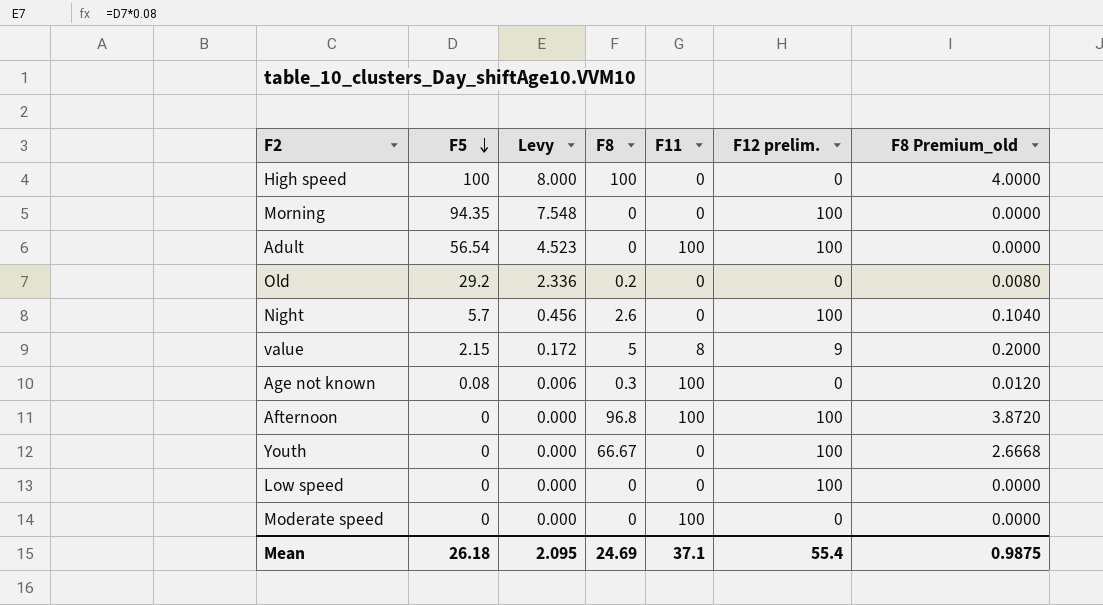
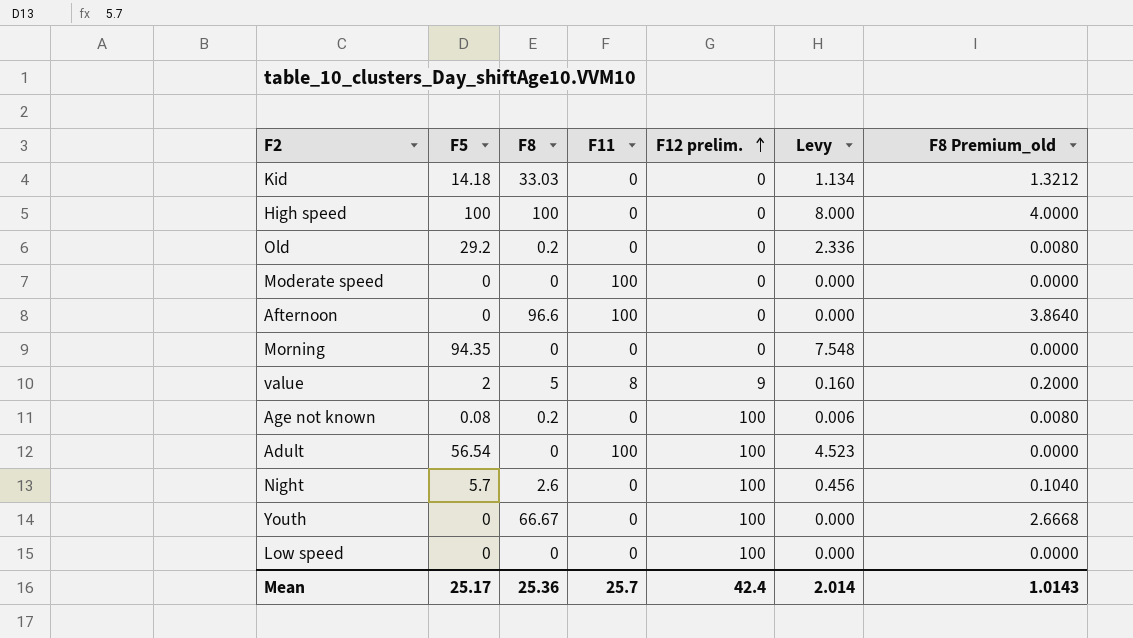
row order: F5 descending -> F12 prelim. ascending
column Levy | position: 3 -> 6
row Kid: none -> 14.18 | 33.03 | 0 | 0 | 1.134 | 1.3212
Afternoon | F8: 96.8 -> 96.6
Afternoon | F12 prelim.: 100 -> 0
Afternoon | F8 Premium_old: 3.8720 -> 3.8640
Morning | F12 prelim.: 100 -> 0
value | F5: 2.15 -> 2
value | Levy: 0.172 -> 0.160
Age not known | F8: 0.3 -> 0.2
Age not known | F11: 100 -> 0
Age not known | F12 prelim.: 0 -> 100
Age not known | F8 Premium_old: 0.0120 -> 0.0080
Mean | F5: 26.18 -> 25.17
Mean | F8: 24.69 -> 25.36
Mean | F11: 37.1 -> 25.7
Mean | F12 prelim.: 55.4 -> 42.4
Mean | Levy: 2.095 -> 2.014
Mean | F8 Premium_old: 0.9875 -> 1.0143

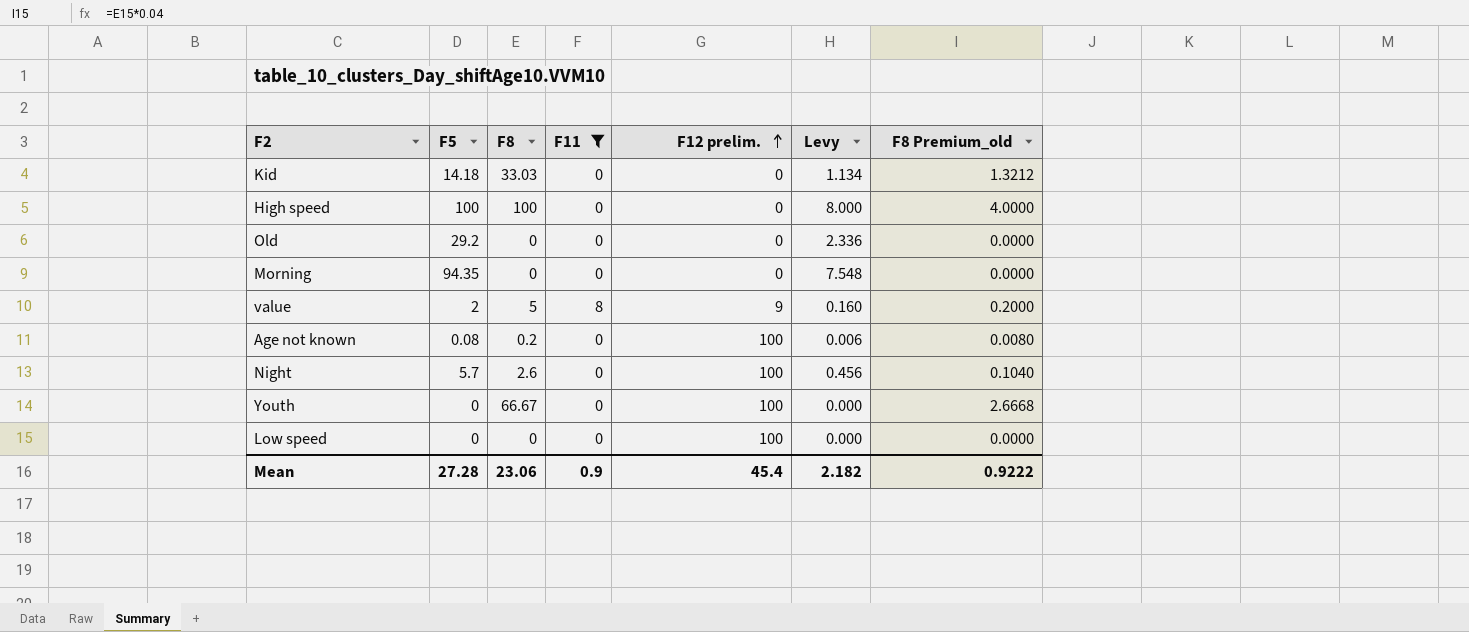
filter: none -> F11 != 100
Old | F8: 0.2 -> 0
Old | F8 Premium_old: 0.0080 -> 0.0000
Mean | F5: 25.17 -> 27.28
Mean | F8: 25.36 -> 23.06
Mean | F11: 25.7 -> 0.9
Mean | F12 prelim.: 42.4 -> 45.4
Mean | Levy: 2.014 -> 2.182
Mean | F8 Premium_old: 1.0143 -> 0.9222

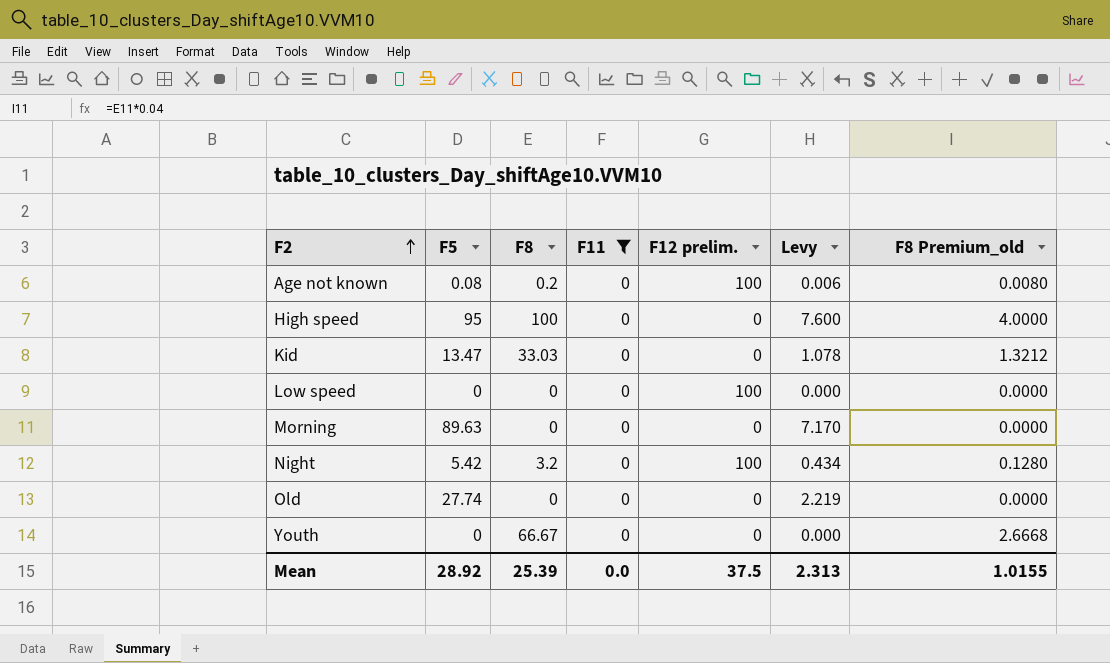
row order: F12 prelim. ascending -> F2 ascending
row value: 2 | 5 | 8 | 9 | 0.160 | 0.2000 -> none
High speed | F5: 100 -> 95
High speed | Levy: 8.000 -> 7.600
Kid | F5: 14.18 -> 13.47
Kid | Levy: 1.134 -> 1.078
Morning | F5: 94.35 -> 89.63
Morning | Levy: 7.548 -> 7.170
Night | F5: 5.7 -> 5.42
Night | F8: 2.6 -> 3.2
Night | Levy: 0.456 -> 0.434
Night | F8 Premium_old: 0.1040 -> 0.1280
Old | F5: 29.2 -> 27.74
Old | Levy: 2.336 -> 2.219
Youth | F12 prelim.: 100 -> 0
Mean | F5: 27.28 -> 28.92
Mean | F8: 23.06 -> 25.39
Mean | F11: 0.9 -> 0.0
Mean | F12 prelim.: 45.4 -> 37.5
Mean | Levy: 2.182 -> 2.313
Mean | F8 Premium_old: 0.9222 -> 1.0155

